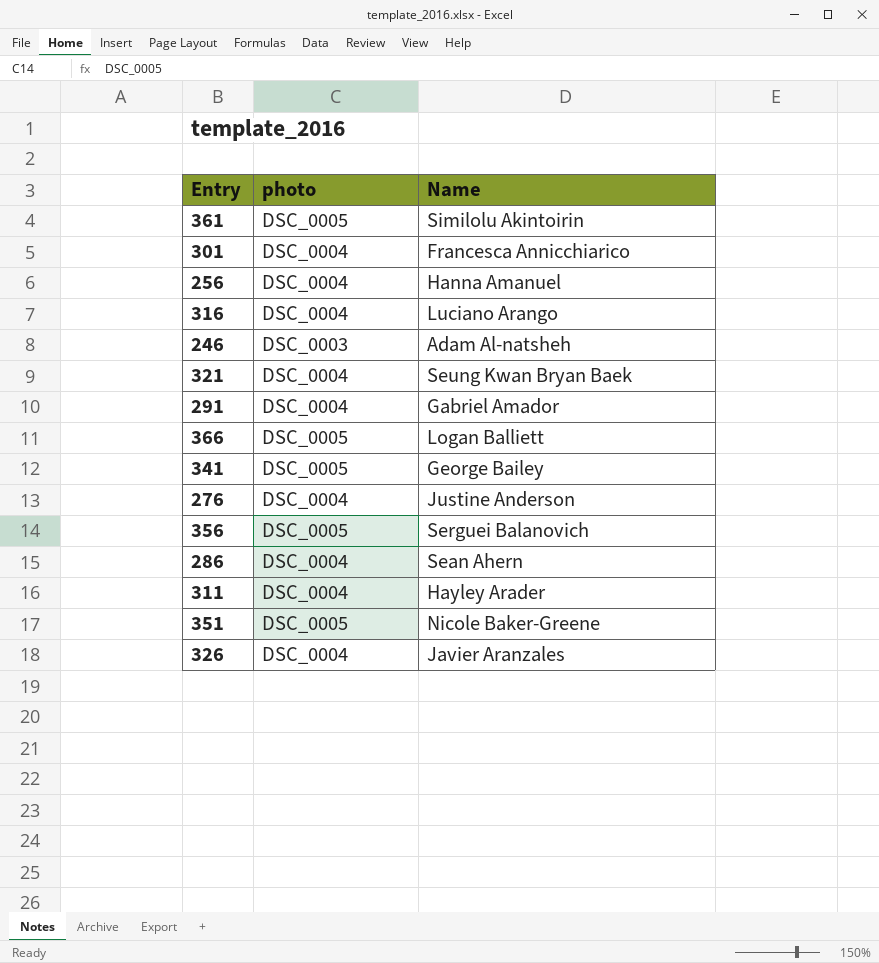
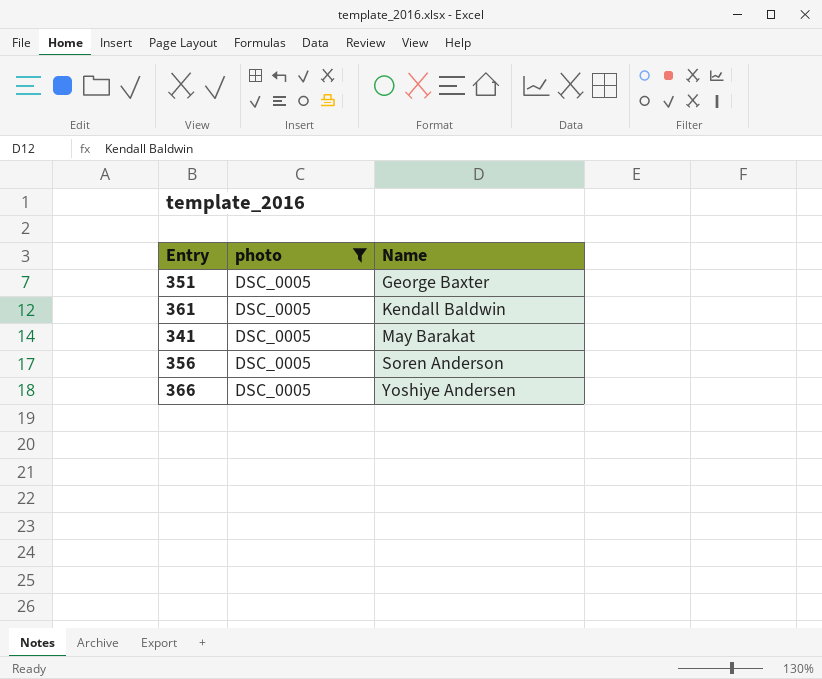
filter: none -> photo = DSC_0005
row order: none -> Name ascending
351 | Name: Nicole Baker-Greene -> George Baxter
361 | Name: Similolu Akintoirin -> Kendall Baldwin
341 | Name: George Bailey -> May Barakat
356 | Name: Serguei Balanovich -> Soren Anderson
366 | Name: Logan Balliett -> Yoshiye Andersen

